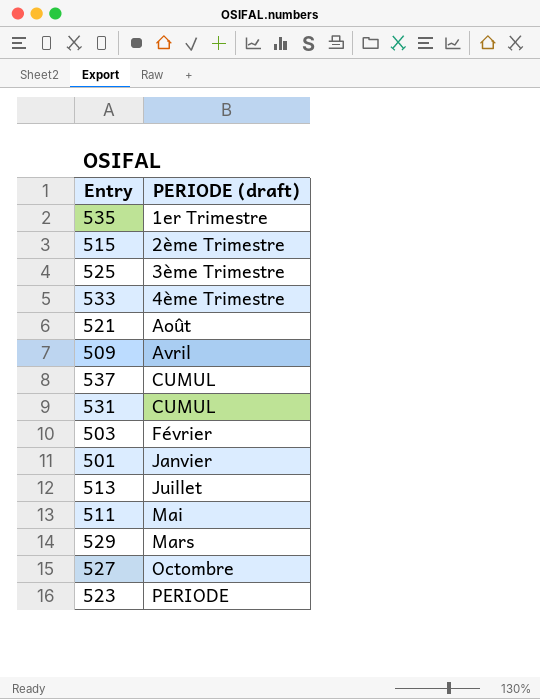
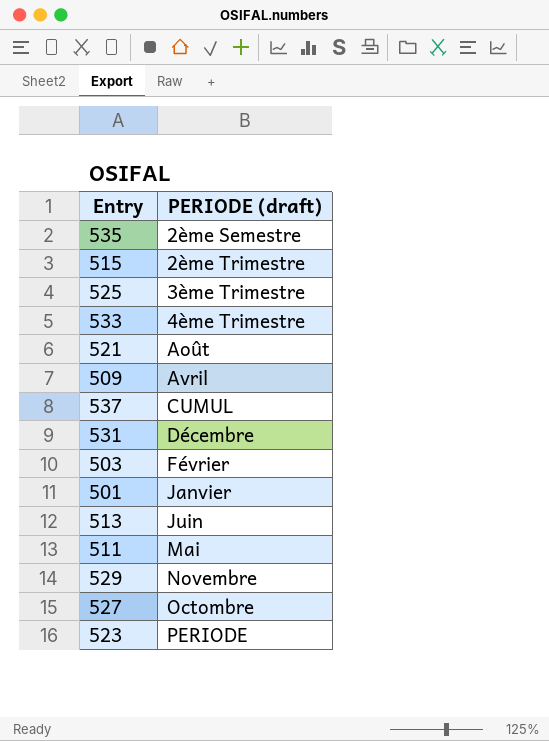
535 | PERIODE (draft): 1er Trimestre -> 2ème Semestre
531 | PERIODE (draft): CUMUL -> Décembre
513 | PERIODE (draft): Juillet -> Juin
529 | PERIODE (draft): Mars -> Novembre

